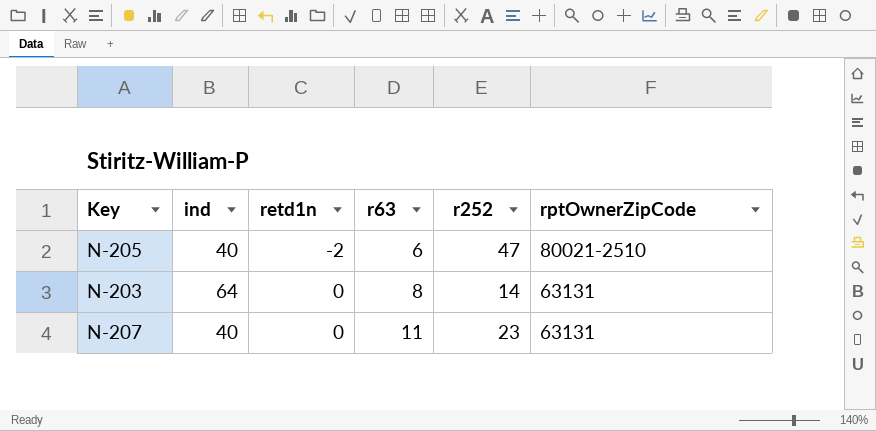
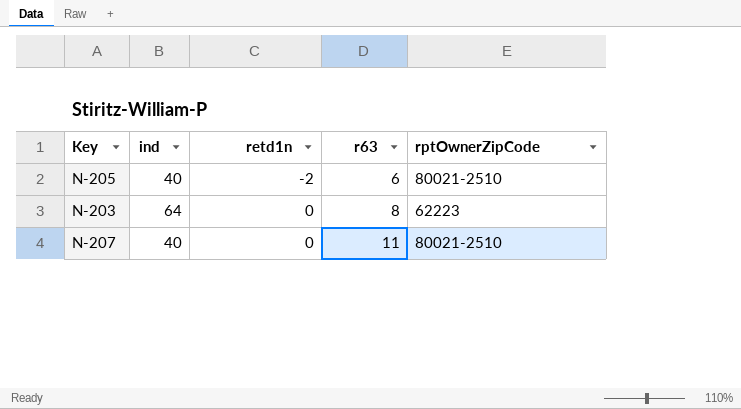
column r252 | position: 5 -> none
N-203 | rptOwnerZipCode: 63131 -> 62223
N-207 | rptOwnerZipCode: 63131 -> 80021-2510

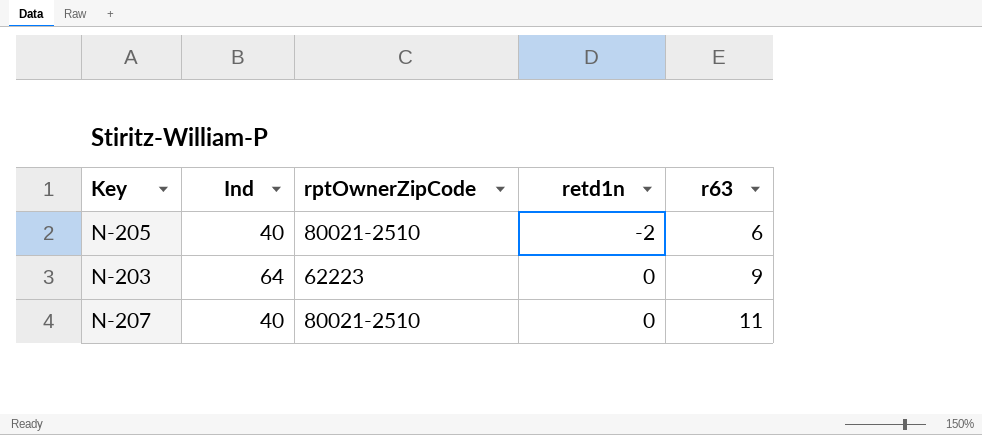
column name: ind -> Ind
column rptOwnerZipCode | position: 5 -> 3
N-203 | r63: 8 -> 9

